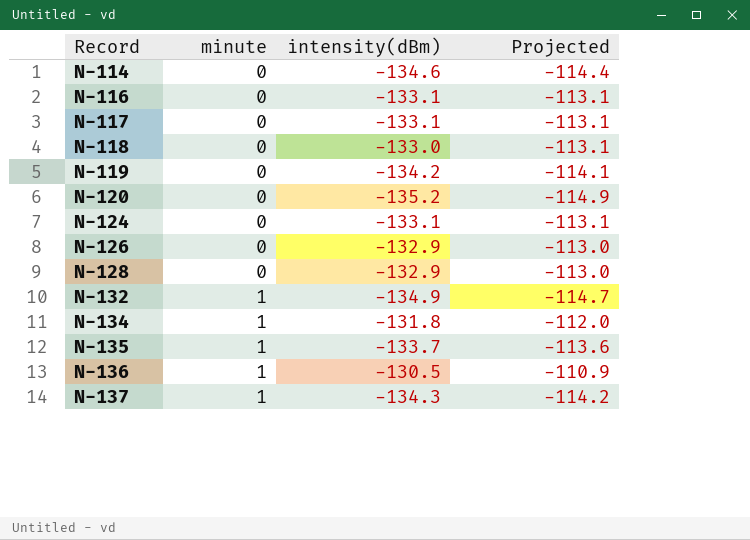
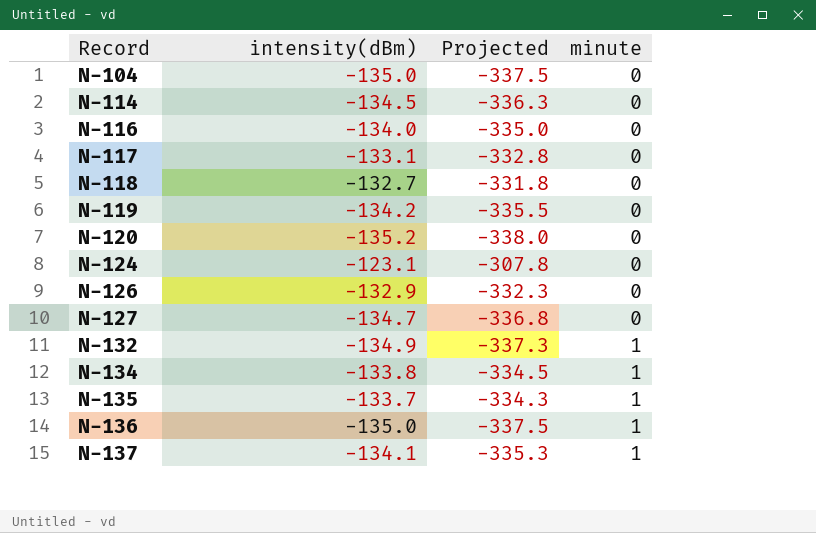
column Projected | formula: [intensity(dBm)] * 0.85 -> [intensity(dBm)] * 2.5
column minute | position: 2 -> 4
row N-128: 0 | -132.9 | -113.0 -> none
row N-104: none -> -135.0 | -337.5 | 0
N-114 | intensity(dBm): -134.6 -> -134.5
N-116 | intensity(dBm): -133.1 -> -134.0
N-118 | intensity(dBm): -133.0 -> -132.7
N-124 | intensity(dBm): -133.1 -> -123.1
row N-127: none -> -134.7 | -336.8 | 0
N-134 | intensity(dBm): -131.8 -> -133.8
N-136 | intensity(dBm): -130.5 -> -135.0
N-137 | intensity(dBm): -134.3 -> -134.1

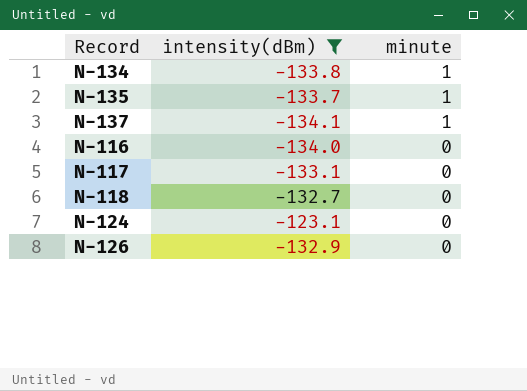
filter: none -> intensity(dBm) >= -134.1
row order: Record ascending -> minute descending
column Projected | formula: [intensity(dBm)] * 2.5 -> none

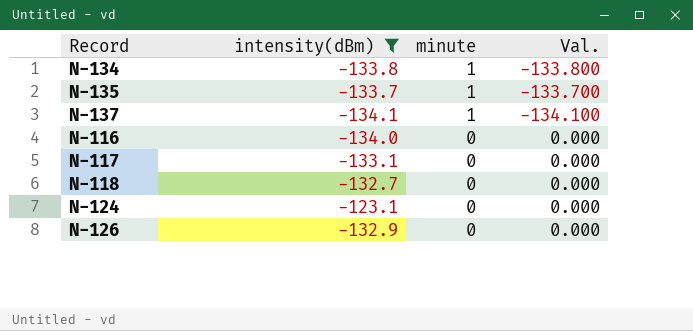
column Val. | formula: none -> [intensity(dBm)] * [minute]

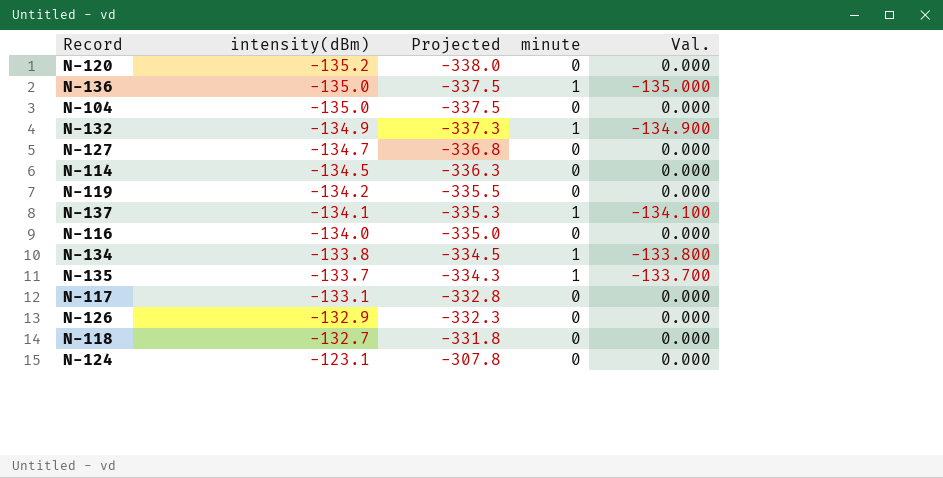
filter: intensity(dBm) >= -134.1 -> none
row order: minute descending -> intensity(dBm) ascending
column Projected | formula: none -> [intensity(dBm)] * 2.5

